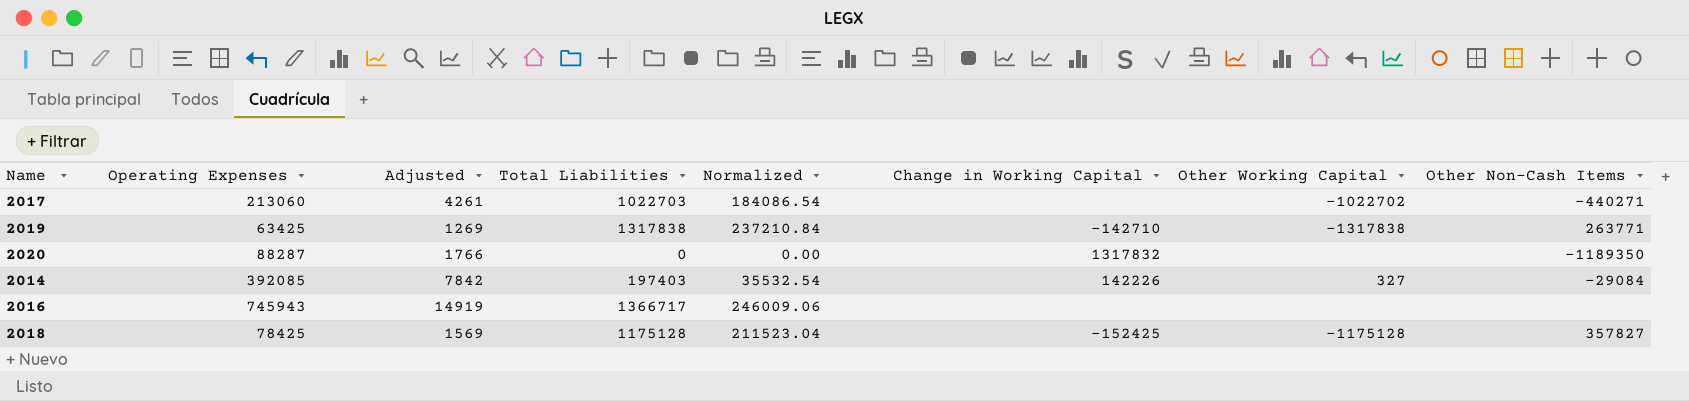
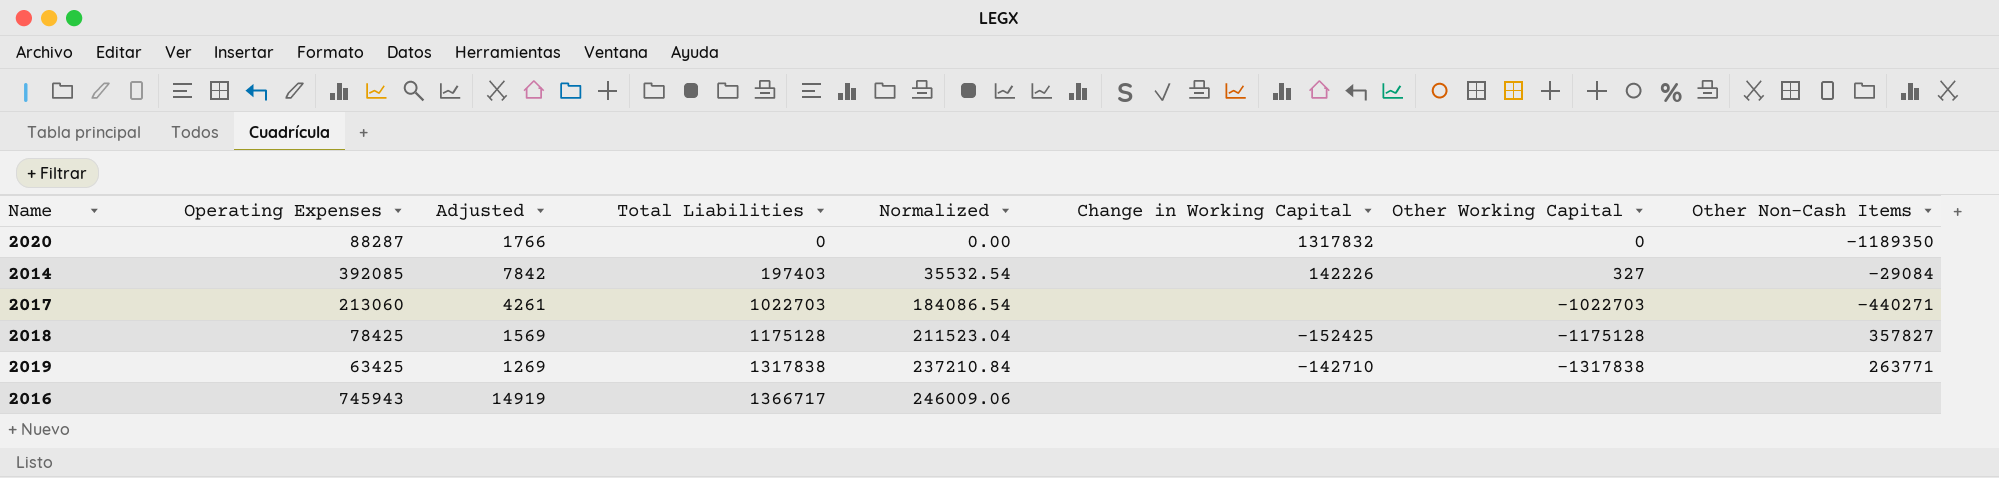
row order: none -> Total Liabilities ascending
2020 | Other Working Capital: none -> 0
2017 | Other Working Capital: -1022702 -> -1022703

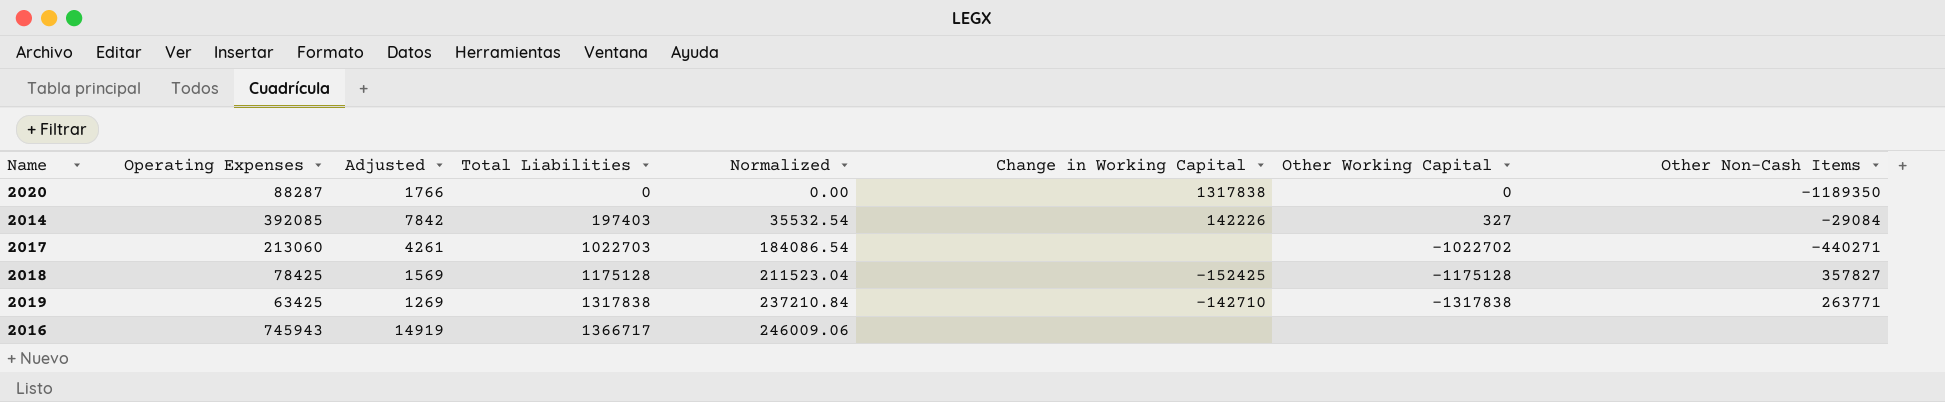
2020 | Change in Working Capital: 1317832 -> 1317838
2017 | Other Working Capital: -1022703 -> -1022702

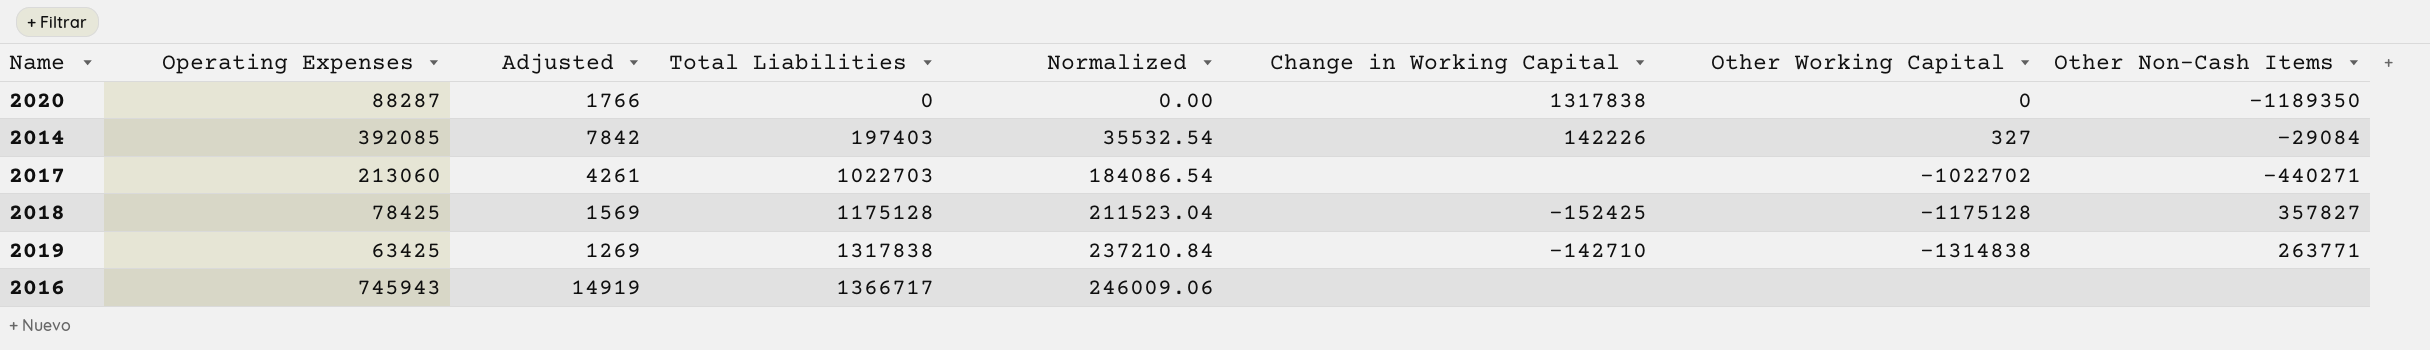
2019 | Other Working Capital: -1317838 -> -1314838

